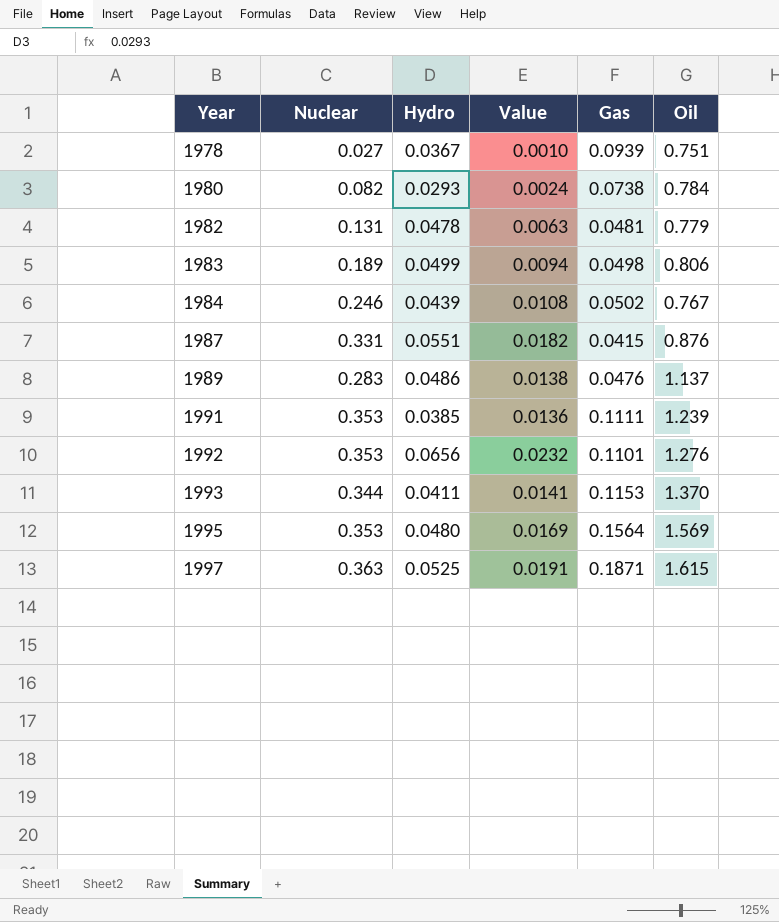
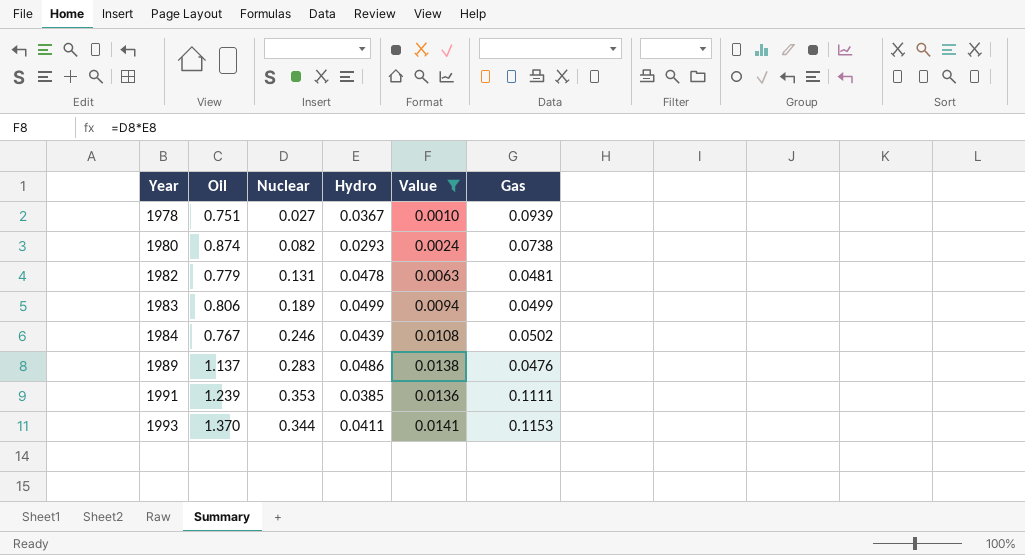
filter: none -> Value <= 0.0141
column Oil | position: 6 -> 2
1980 | Oil: 0.784 -> 0.874
1983 | Gas: 0.0498 -> 0.0499

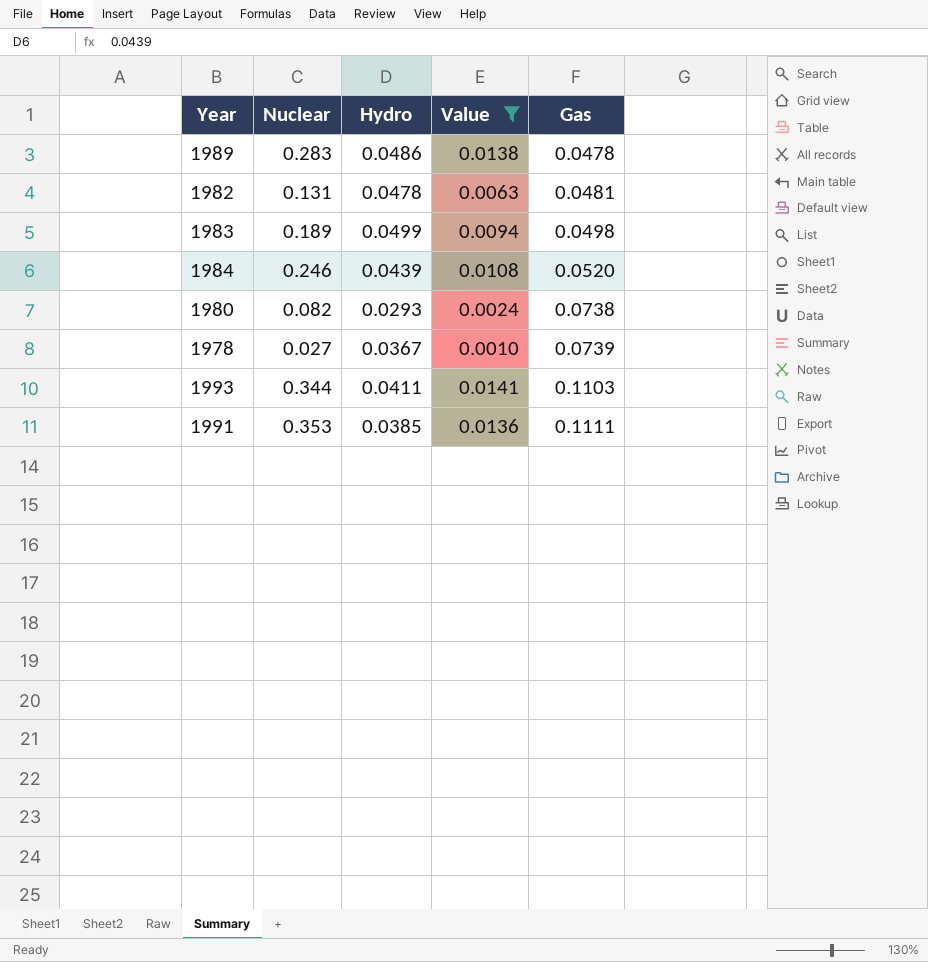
row order: Year ascending -> Gas ascending
column Oil | position: 2 -> none
1989 | Gas: 0.0476 -> 0.0478
1983 | Gas: 0.0499 -> 0.0498
1984 | Gas: 0.0502 -> 0.0520
1978 | Gas: 0.0939 -> 0.0739
1993 | Gas: 0.1153 -> 0.1103

